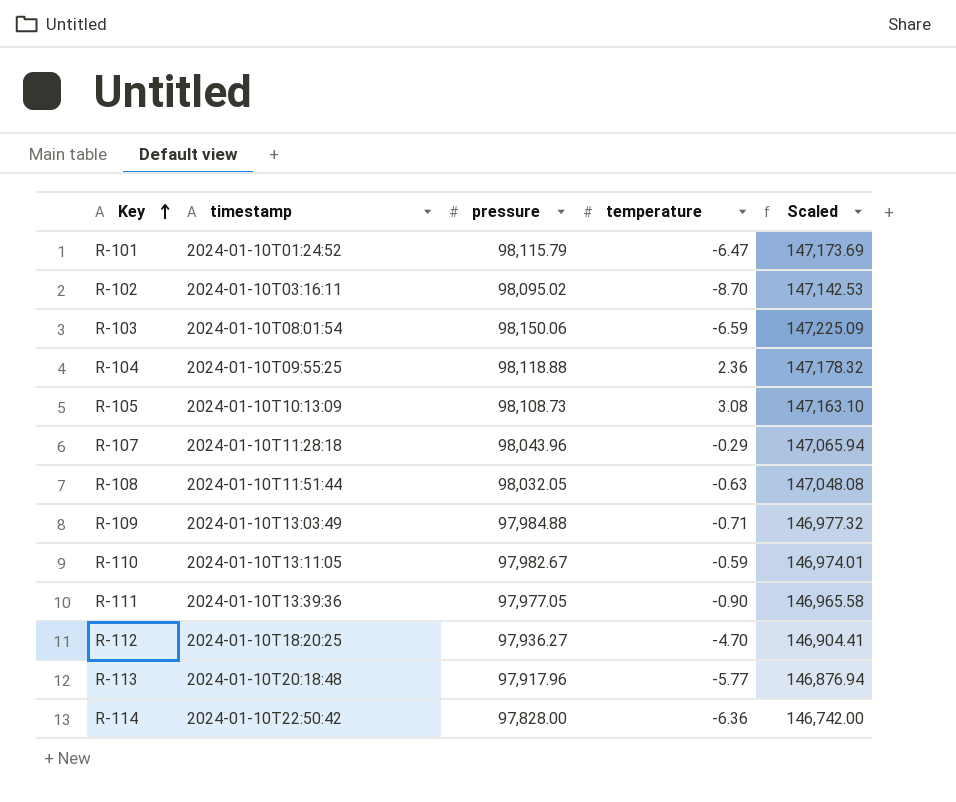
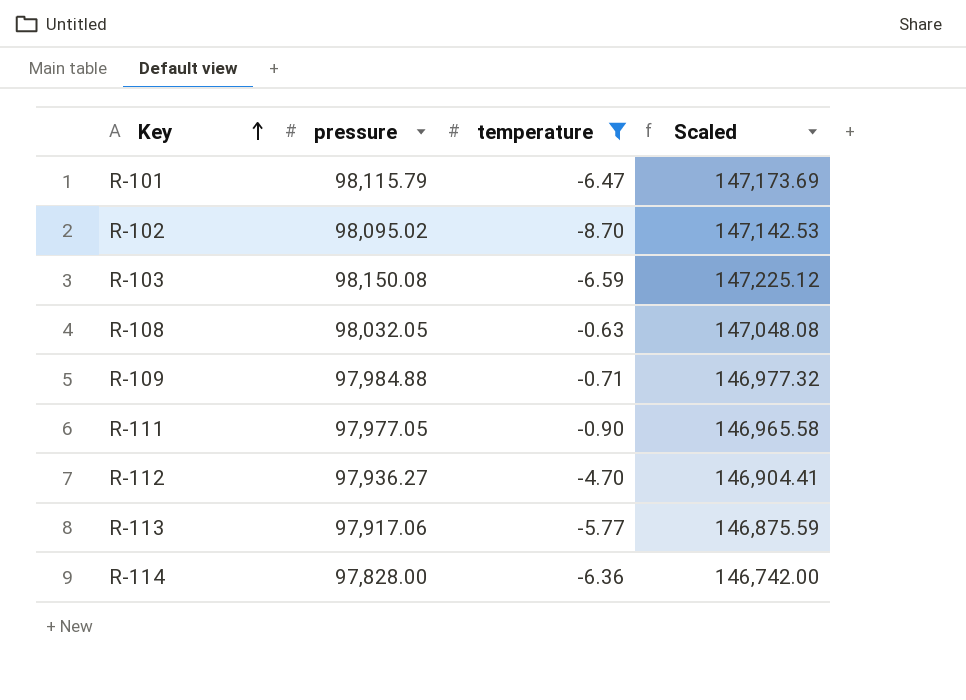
filter: none -> temperature <= -0.63
column timestamp | position: 2 -> none
R-103 | pressure: 98,150.06 -> 98,150.08
R-103 | Scaled: 147,225.09 -> 147,225.12
R-113 | pressure: 97,917.96 -> 97,917.06
R-113 | Scaled: 146,876.94 -> 146,875.59

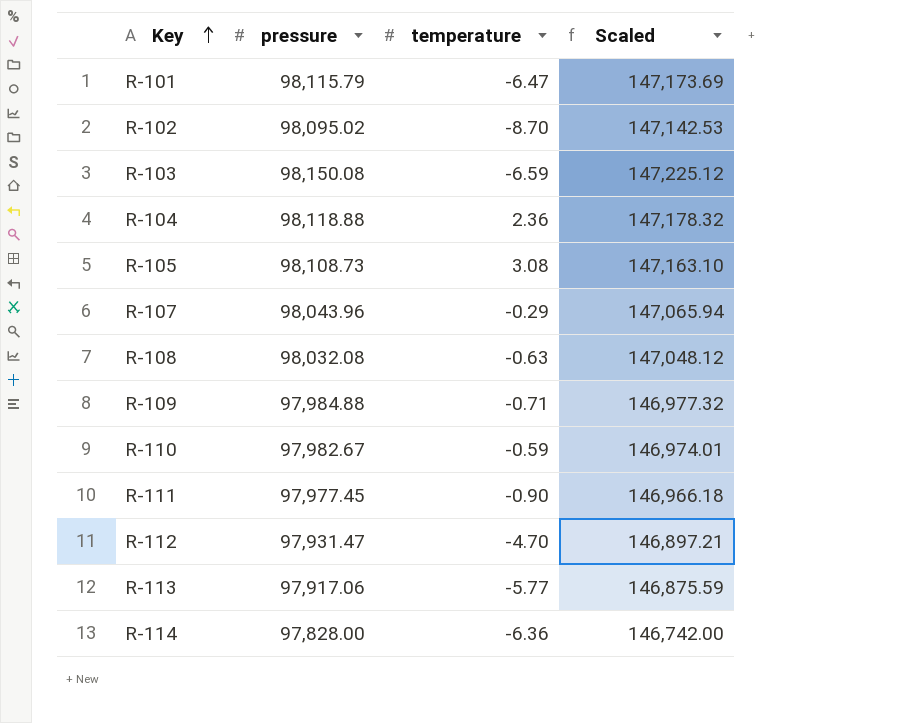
filter: temperature <= -0.63 -> none
R-108 | pressure: 98,032.05 -> 98,032.08
R-108 | Scaled: 147,048.08 -> 147,048.12
R-111 | pressure: 97,977.05 -> 97,977.45
R-111 | Scaled: 146,965.58 -> 146,966.18
R-112 | pressure: 97,936.27 -> 97,931.47
R-112 | Scaled: 146,904.41 -> 146,897.21

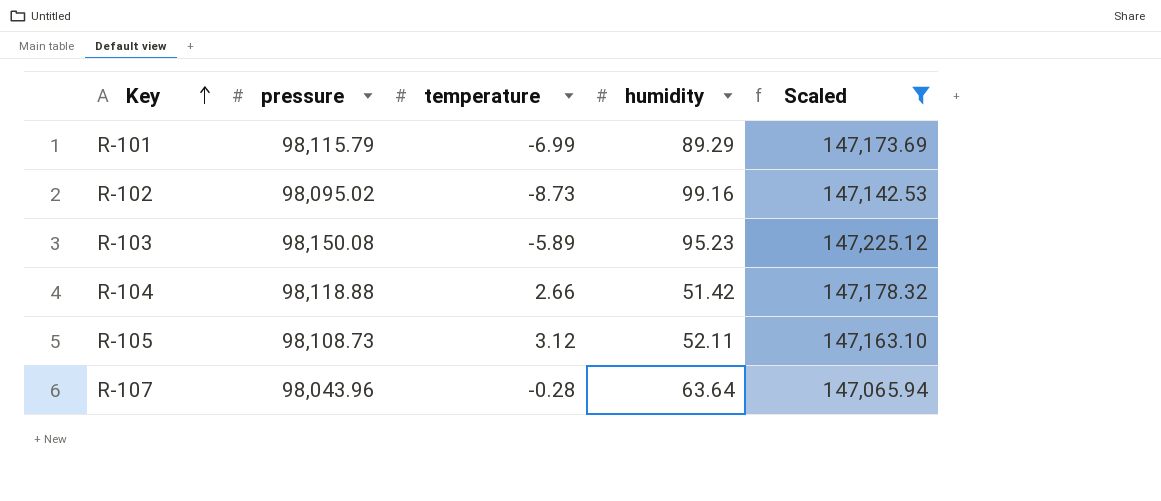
filter: none -> Scaled >= 147,065.94
column humidity | position: none -> 4
R-101 | temperature: -6.47 -> -6.99
R-102 | temperature: -8.70 -> -8.73
R-103 | temperature: -6.59 -> -5.89
R-104 | temperature: 2.36 -> 2.66
R-105 | temperature: 3.08 -> 3.12
R-107 | temperature: -0.29 -> -0.28

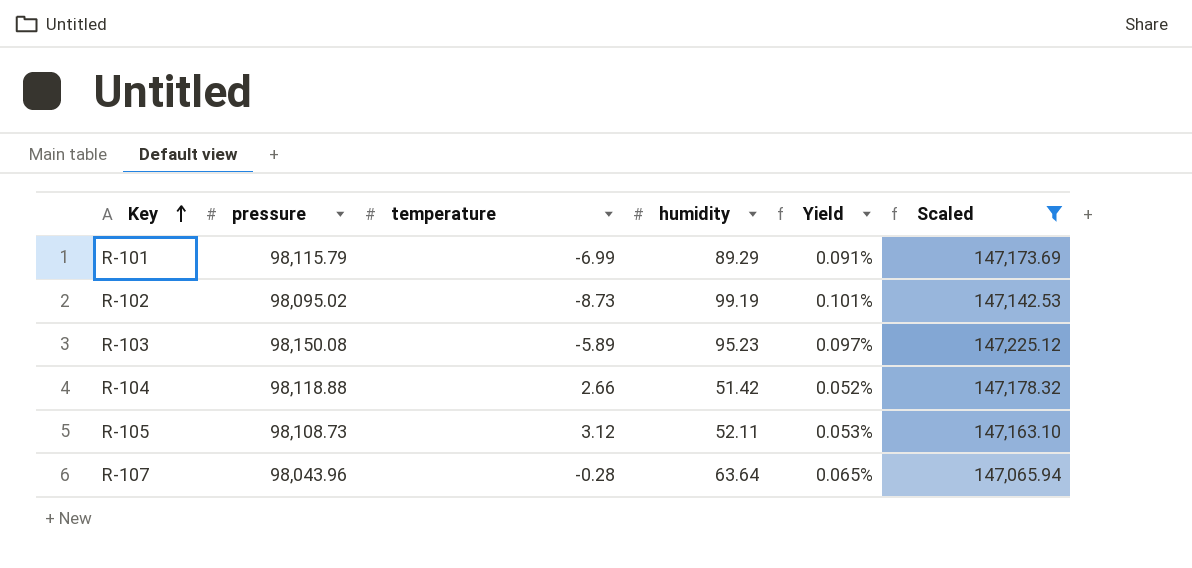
column Yield | formula: none -> [humidity] / [pressure]
R-102 | humidity: 99.16 -> 99.19

